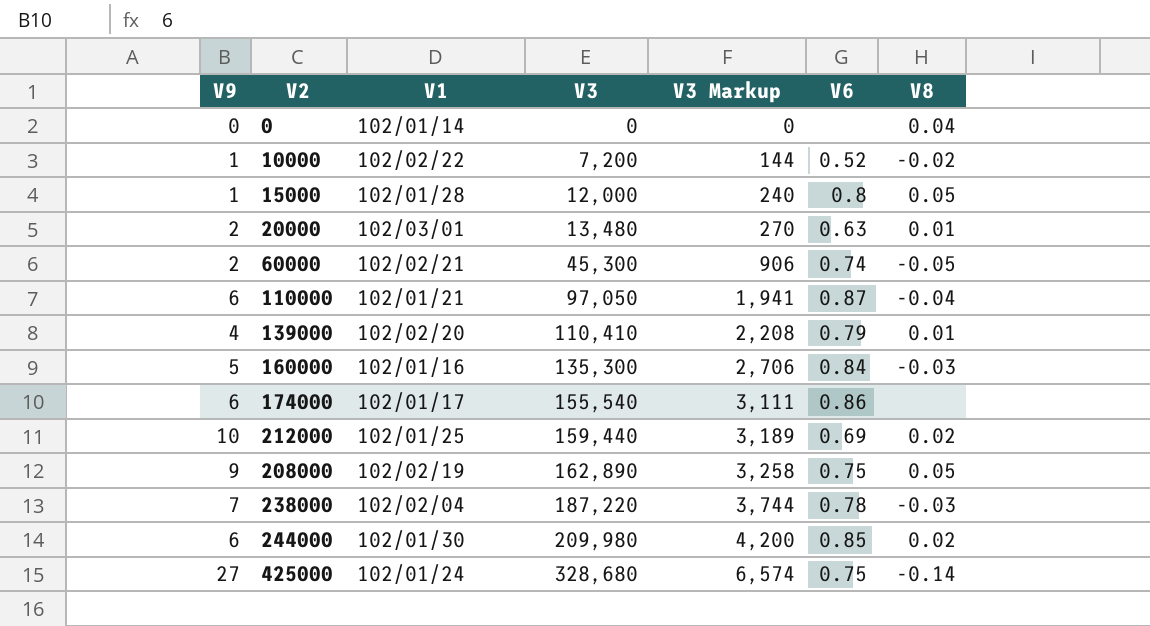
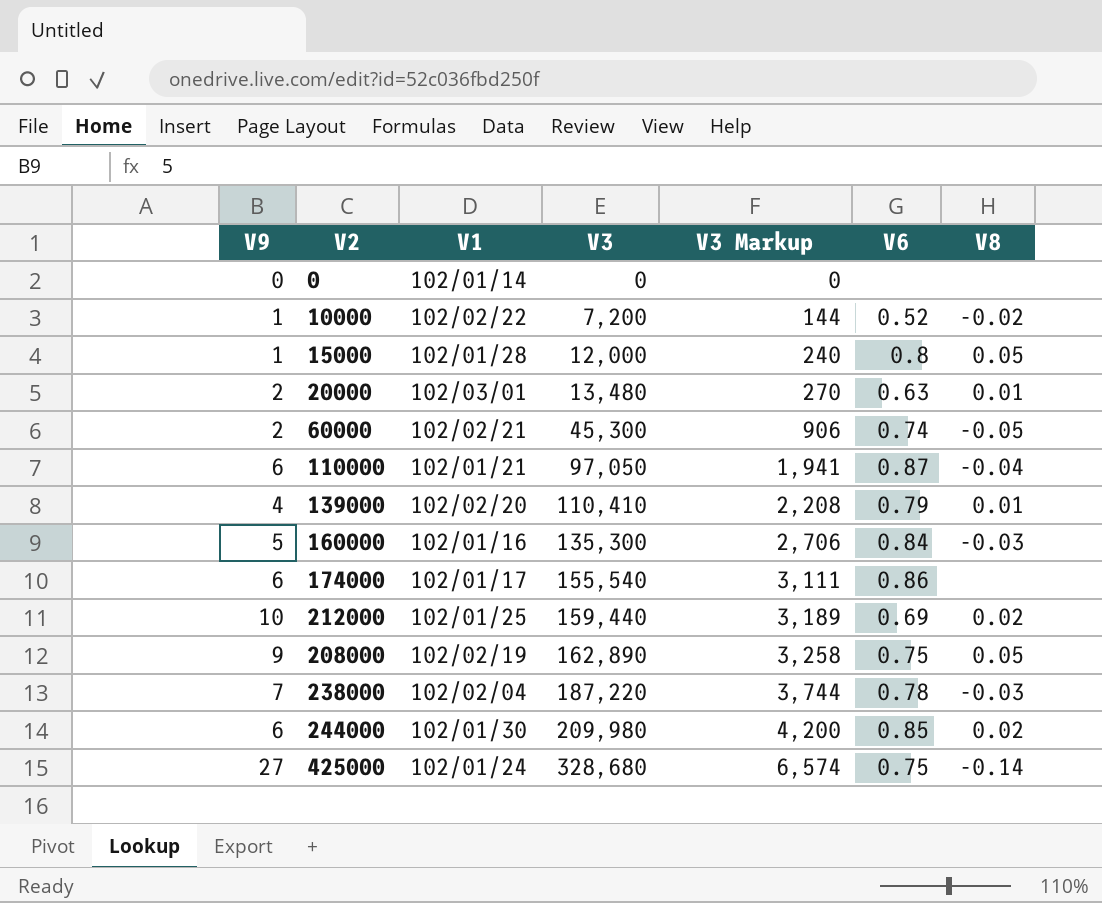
0 | V8: 0.04 -> none

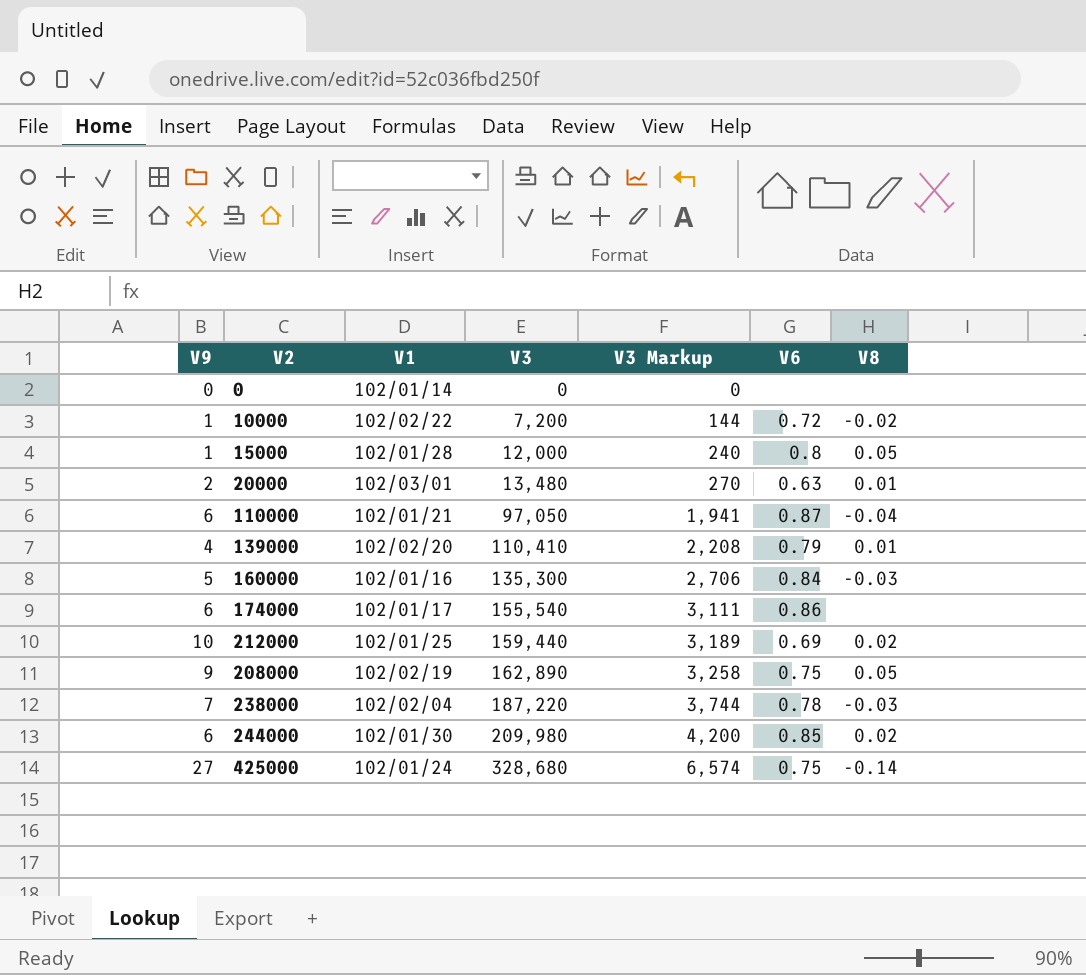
row 60000: 2 | 102/02/21 | 45,300 | 906 | 0.74 | -0.05 -> none
10000 | V6: 0.52 -> 0.72

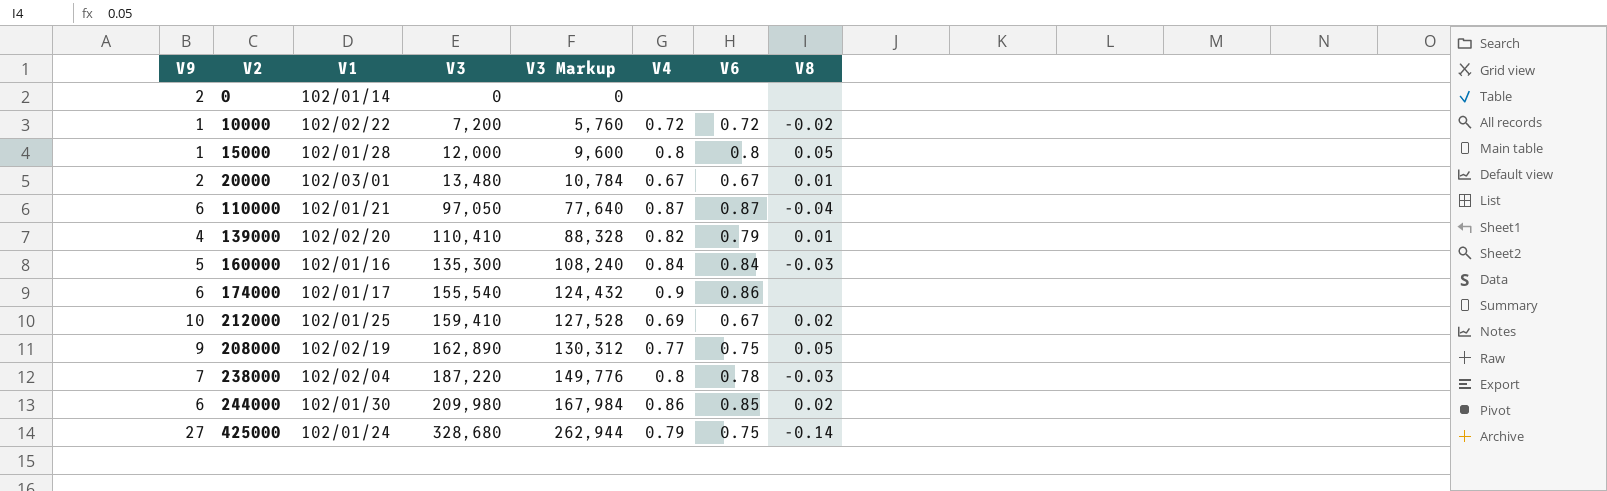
column V3 Markup | formula: [V3] * 0.02 -> [V3] * 0.8
column V4 | position: none -> 6
0 | V9: 0 -> 2
20000 | V6: 0.63 -> 0.67
212000 | V3: 159,440 -> 159,410
212000 | V6: 0.69 -> 0.67

